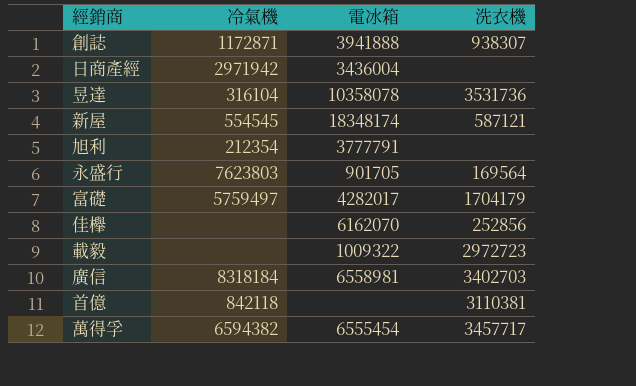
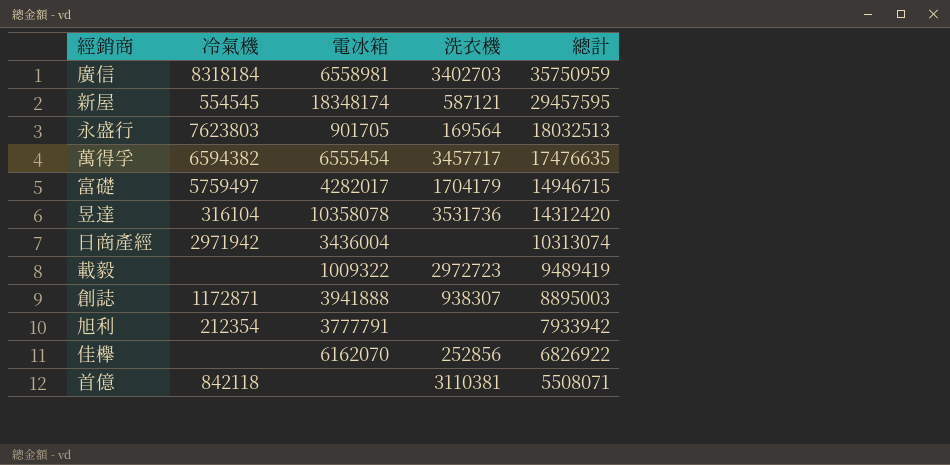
row order: none -> 總計 descending
column 總計 | position: none -> 5

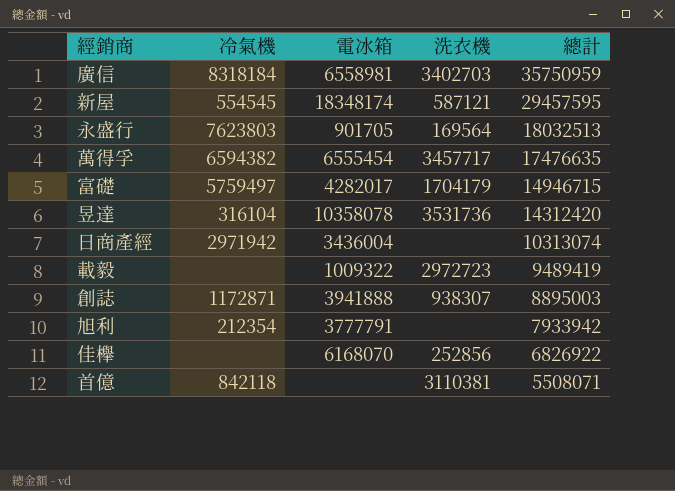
佳櫸 | 電冰箱: 6162070 -> 6168070

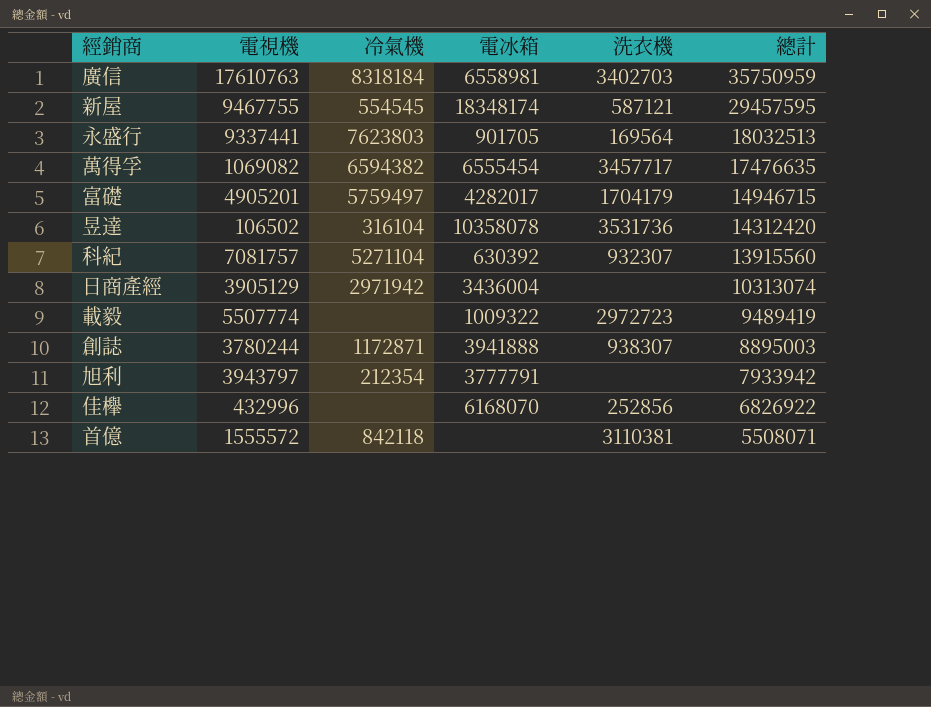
column 電視機 | position: none -> 2
row 科紀: none -> 7081757 | 5271104 | 630392 | 932307 | 13915560

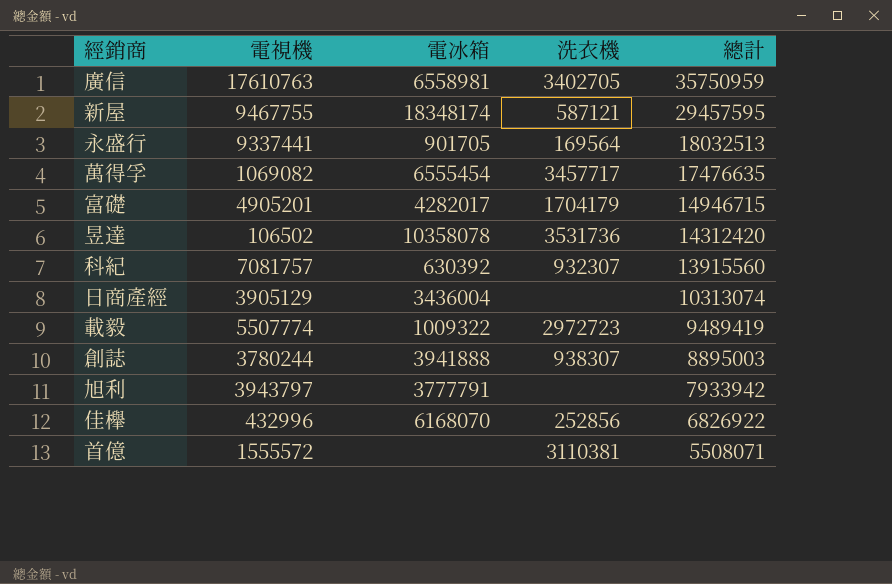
column 冷氣機 | position: 3 -> none
廣信 | 洗衣機: 3402703 -> 3402705

